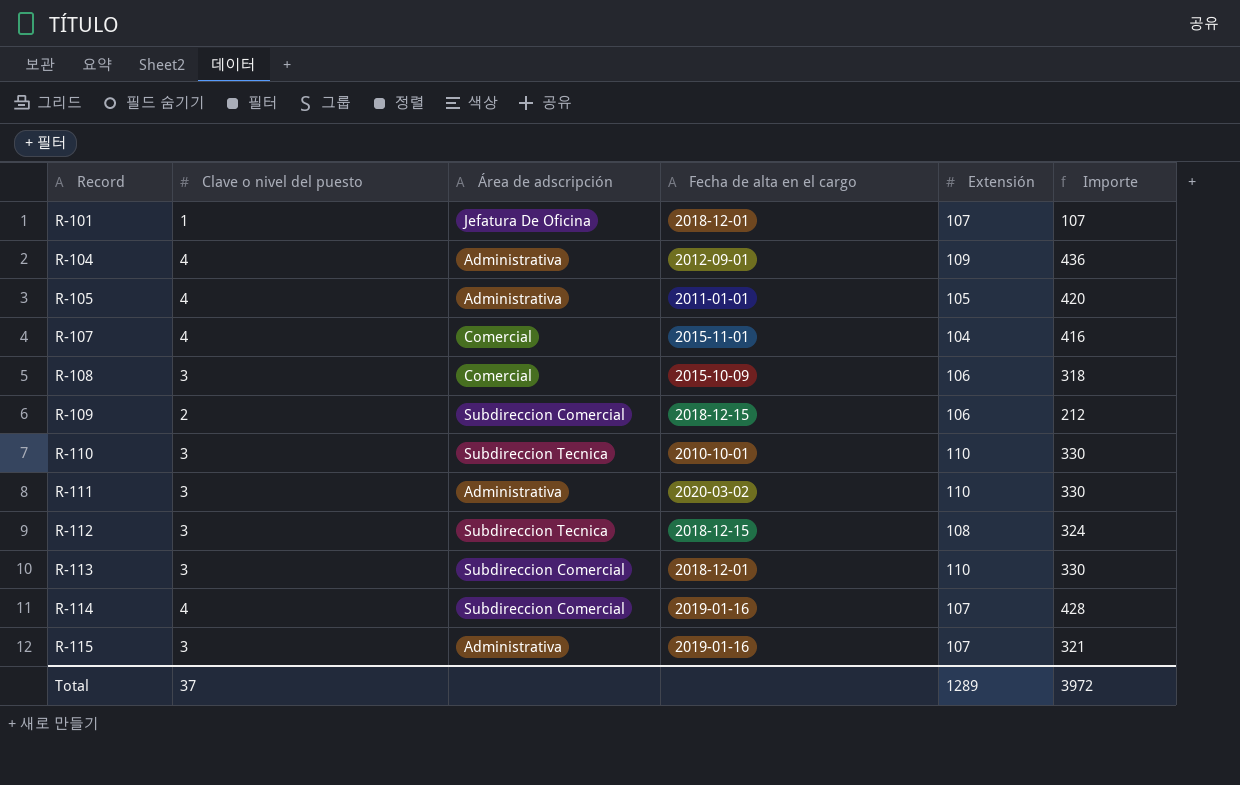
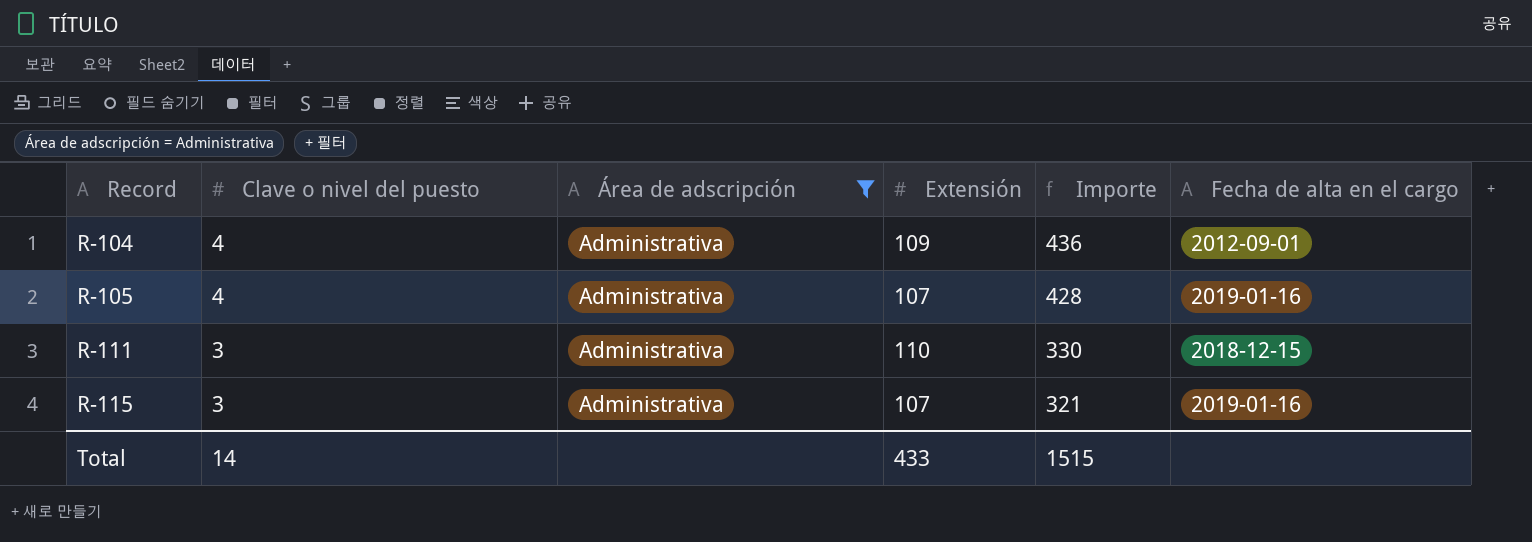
filter: none -> Área de adscripción = Administrativa
column Fecha de alta en el cargo | position: 4 -> 6
R-105 | Extensión: 105 -> 107
R-105 | Importe: 420 -> 428
R-105 | Fecha de alta en el cargo: 2011-01-01 -> 2019-01-16
R-111 | Fecha de alta en el cargo: 2020-03-02 -> 2018-12-15
Total | Clave o nivel del puesto: 37 -> 14
Total | Extensión: 1289 -> 433
Total | Importe: 3972 -> 1515

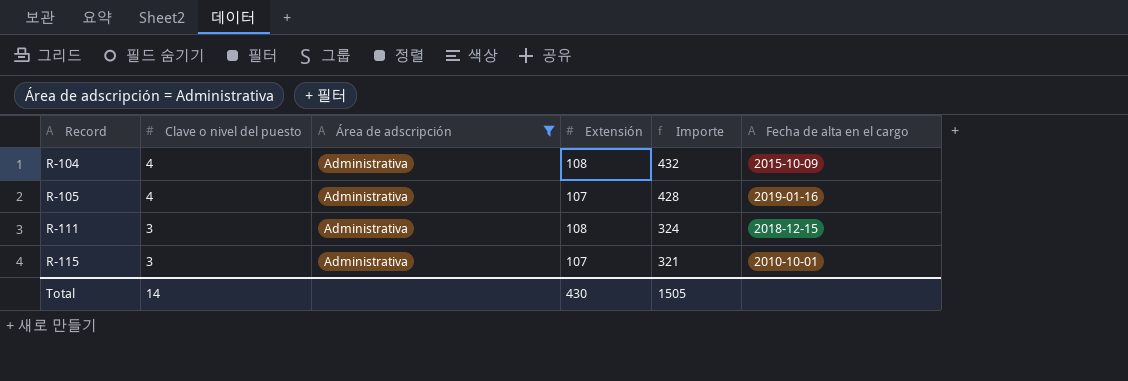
R-104 | Extensión: 109 -> 108
R-104 | Importe: 436 -> 432
R-104 | Fecha de alta en el cargo: 2012-09-01 -> 2015-10-09
R-111 | Extensión: 110 -> 108
R-111 | Importe: 330 -> 324
R-115 | Fecha de alta en el cargo: 2019-01-16 -> 2010-10-01
Total | Extensión: 433 -> 430
Total | Importe: 1515 -> 1505

